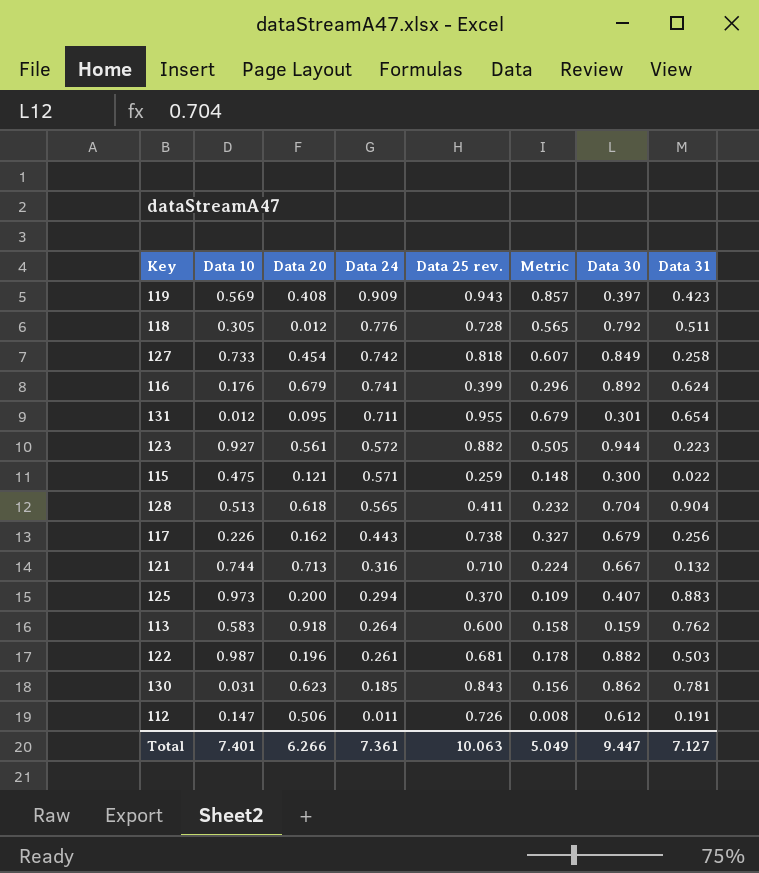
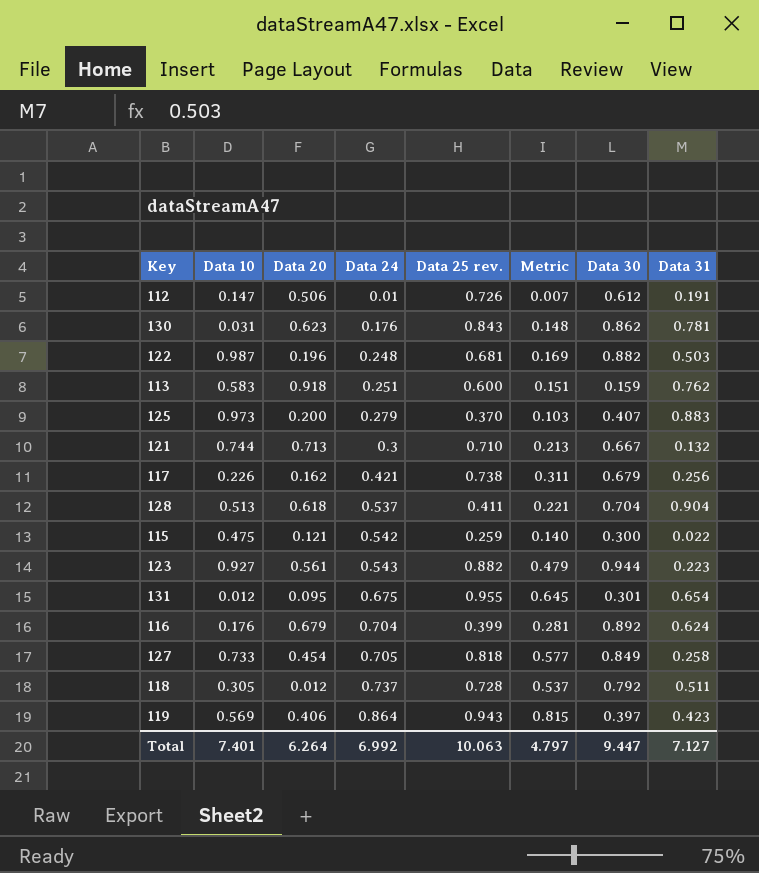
row order: Data 24 descending -> Data 24 ascending
112 | Data 24: 0.011 -> 0.01
112 | Metric: 0.008 -> 0.007
130 | Data 24: 0.185 -> 0.176
130 | Metric: 0.156 -> 0.148
122 | Data 24: 0.261 -> 0.248
122 | Metric: 0.178 -> 0.169
113 | Data 24: 0.264 -> 0.251
113 | Metric: 0.158 -> 0.151
125 | Data 24: 0.294 -> 0.279
125 | Metric: 0.109 -> 0.103
121 | Data 24: 0.316 -> 0.3
121 | Metric: 0.224 -> 0.213
117 | Data 24: 0.443 -> 0.421
117 | Metric: 0.327 -> 0.311
128 | Data 24: 0.565 -> 0.537
128 | Metric: 0.232 -> 0.221
115 | Data 24: 0.571 -> 0.542
115 | Metric: 0.148 -> 0.140
123 | Data 24: 0.572 -> 0.543
123 | Metric: 0.505 -> 0.479
131 | Data 24: 0.711 -> 0.675
131 | Metric: 0.679 -> 0.645
116 | Data 24: 0.741 -> 0.704
116 | Metric: 0.296 -> 0.281
127 | Data 24: 0.742 -> 0.705
127 | Metric: 0.607 -> 0.577
118 | Data 24: 0.776 -> 0.737
118 | Metric: 0.565 -> 0.537
119 | Data 20: 0.408 -> 0.406
119 | Data 24: 0.909 -> 0.864
119 | Metric: 0.857 -> 0.815
Total | Data 20: 6.266 -> 6.264
Total | Data 24: 7.361 -> 6.992
Total | Metric: 5.049 -> 4.797

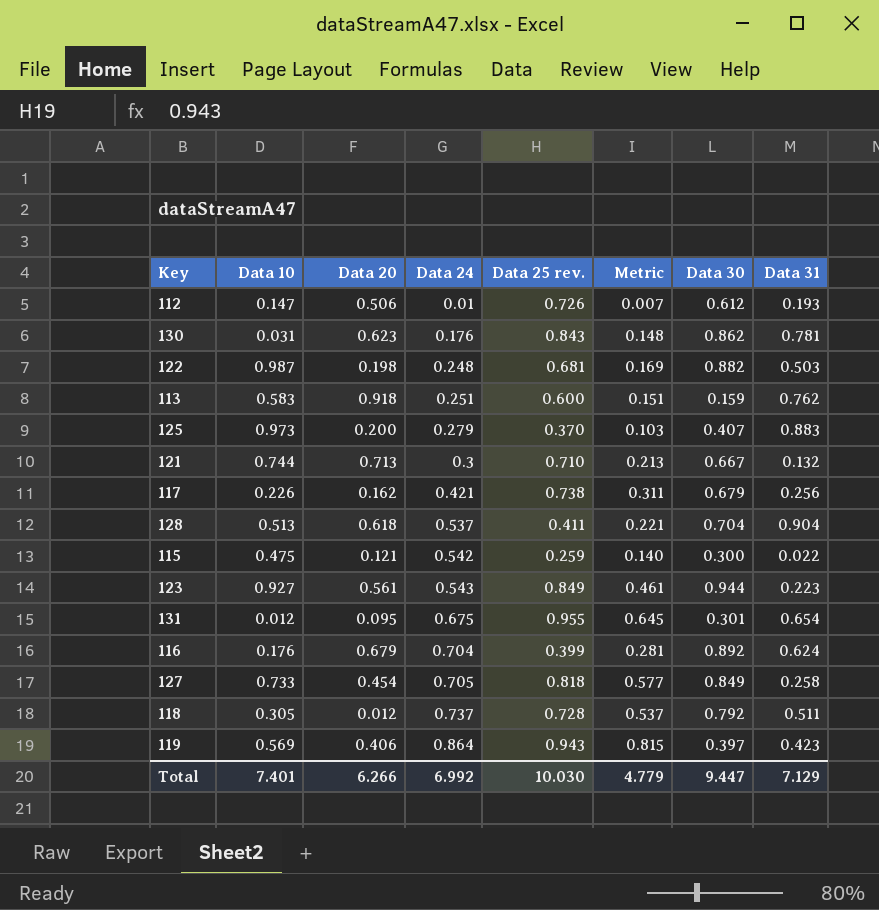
112 | Data 31: 0.191 -> 0.193
122 | Data 20: 0.196 -> 0.198
123 | Data 25 rev.: 0.882 -> 0.849
123 | Metric: 0.479 -> 0.461
Total | Data 20: 6.264 -> 6.266
Total | Data 25 rev.: 10.063 -> 10.030
Total | Metric: 4.797 -> 4.779
Total | Data 31: 7.127 -> 7.129

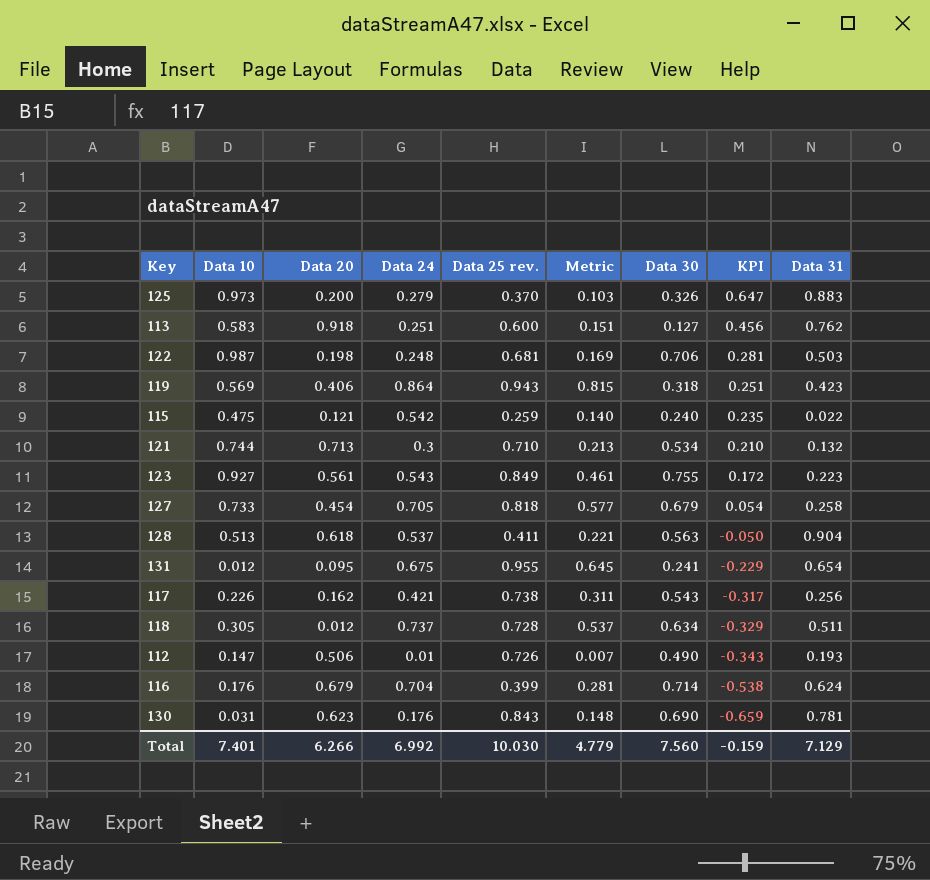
row order: Data 24 ascending -> KPI descending
column KPI | formula: none -> [Data 10] - [Data 30]
125 | Data 30: 0.407 -> 0.326
113 | Data 30: 0.159 -> 0.127
122 | Data 30: 0.882 -> 0.706
119 | Data 30: 0.397 -> 0.318
115 | Data 30: 0.300 -> 0.240
121 | Data 30: 0.667 -> 0.534
123 | Data 30: 0.944 -> 0.755
127 | Data 30: 0.849 -> 0.679
128 | Data 30: 0.704 -> 0.563
131 | Data 30: 0.301 -> 0.241
117 | Data 30: 0.679 -> 0.543
118 | Data 30: 0.792 -> 0.634
112 | Data 30: 0.612 -> 0.490
116 | Data 30: 0.892 -> 0.714
130 | Data 30: 0.862 -> 0.690
Total | Data 30: 9.447 -> 7.560

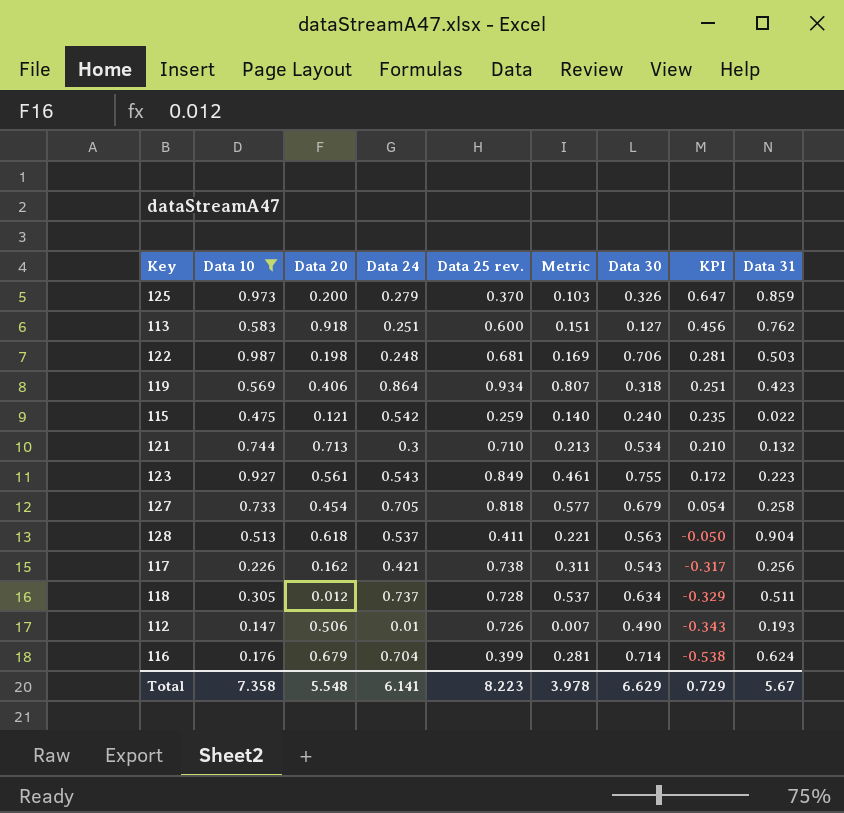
filter: none -> Data 10 >= 0.147
125 | Data 31: 0.883 -> 0.859
119 | Data 25 rev.: 0.943 -> 0.934
119 | Metric: 0.815 -> 0.807
Total | Data 10: 7.401 -> 7.358
Total | Data 20: 6.266 -> 5.548
Total | Data 24: 6.992 -> 6.141
Total | Data 25 rev.: 10.030 -> 8.223
Total | Metric: 4.779 -> 3.978
Total | Data 30: 7.560 -> 6.629
Total | KPI: -0.159 -> 0.729
Total | Data 31: 7.129 -> 5.67

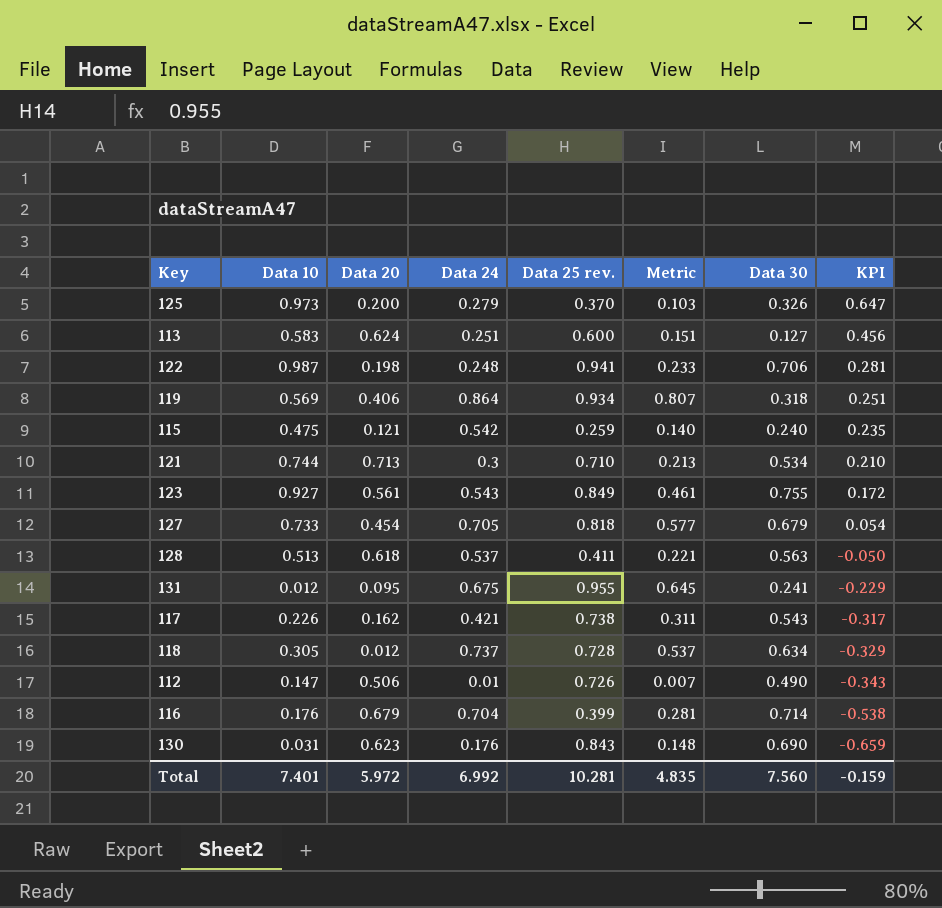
filter: Data 10 >= 0.147 -> none
column Data 31 | position: 9 -> none
113 | Data 20: 0.918 -> 0.624
122 | Data 25 rev.: 0.681 -> 0.941
122 | Metric: 0.169 -> 0.233
Total | Data 10: 7.358 -> 7.401
Total | Data 20: 5.548 -> 5.972
Total | Data 24: 6.141 -> 6.992
Total | Data 25 rev.: 8.223 -> 10.281
Total | Metric: 3.978 -> 4.835
Total | Data 30: 6.629 -> 7.560
Total | KPI: 0.729 -> -0.159

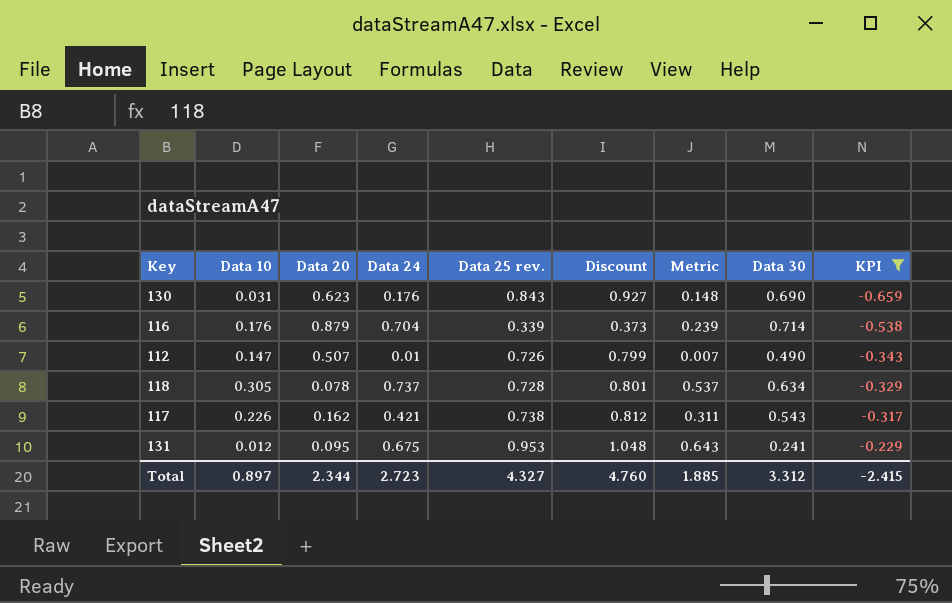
filter: none -> KPI <= -0.229
row order: KPI descending -> KPI ascending
column Discount | formula: none -> [Data 25 rev.] * 1.1
116 | Data 20: 0.679 -> 0.879
116 | Data 25 rev.: 0.399 -> 0.339
116 | Metric: 0.281 -> 0.239
112 | Data 20: 0.506 -> 0.507
118 | Data 20: 0.012 -> 0.078
131 | Data 25 rev.: 0.955 -> 0.953
131 | Metric: 0.645 -> 0.643
Total | Data 10: 7.401 -> 0.897
Total | Data 20: 5.972 -> 2.344
Total | Data 24: 6.992 -> 2.723
Total | Data 25 rev.: 10.281 -> 4.327
Total | Metric: 4.835 -> 1.885
Total | Data 30: 7.560 -> 3.312
Total | KPI: -0.159 -> -2.415

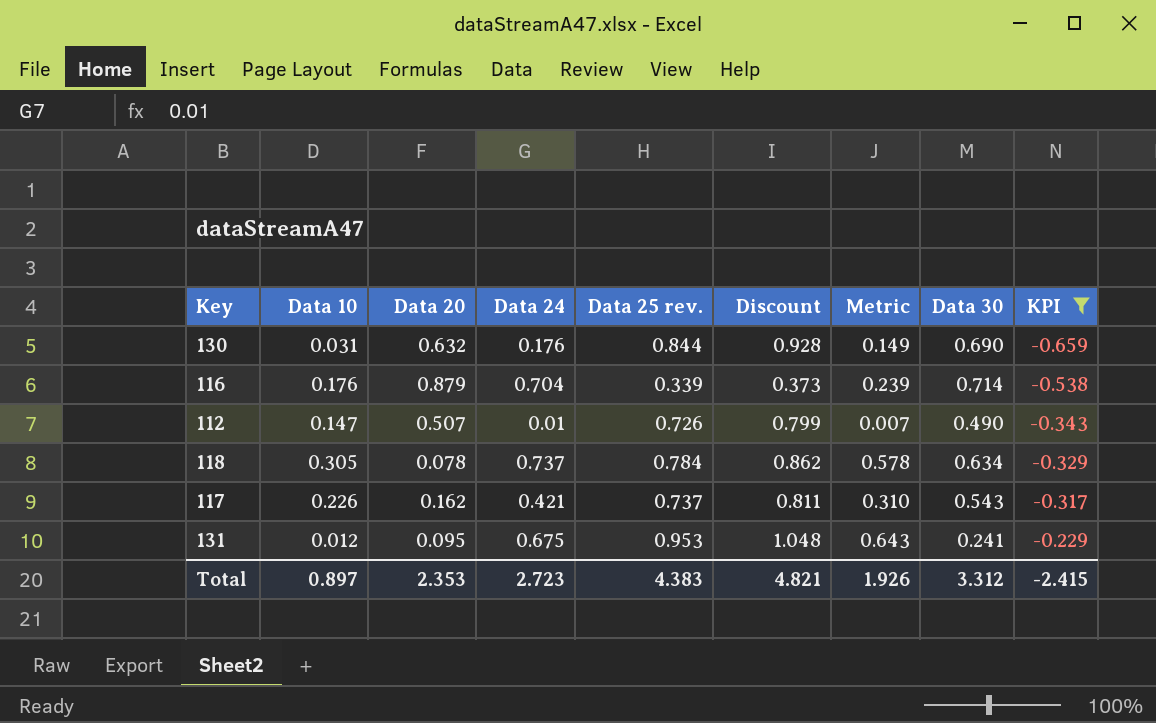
130 | Data 20: 0.623 -> 0.632
130 | Data 25 rev.: 0.843 -> 0.844
130 | Discount: 0.927 -> 0.928
130 | Metric: 0.148 -> 0.149
118 | Data 25 rev.: 0.728 -> 0.784
118 | Discount: 0.801 -> 0.862
118 | Metric: 0.537 -> 0.578
117 | Data 25 rev.: 0.738 -> 0.737
117 | Discount: 0.812 -> 0.811
117 | Metric: 0.311 -> 0.310
Total | Data 20: 2.344 -> 2.353
Total | Data 25 rev.: 4.327 -> 4.383
Total | Discount: 4.760 -> 4.821
Total | Metric: 1.885 -> 1.926

